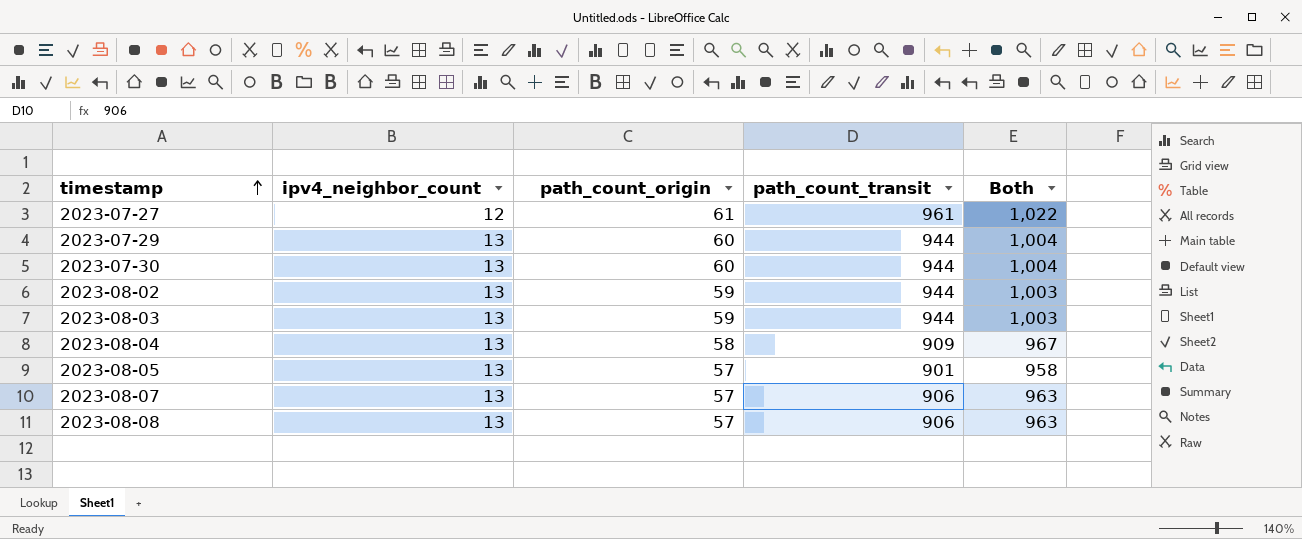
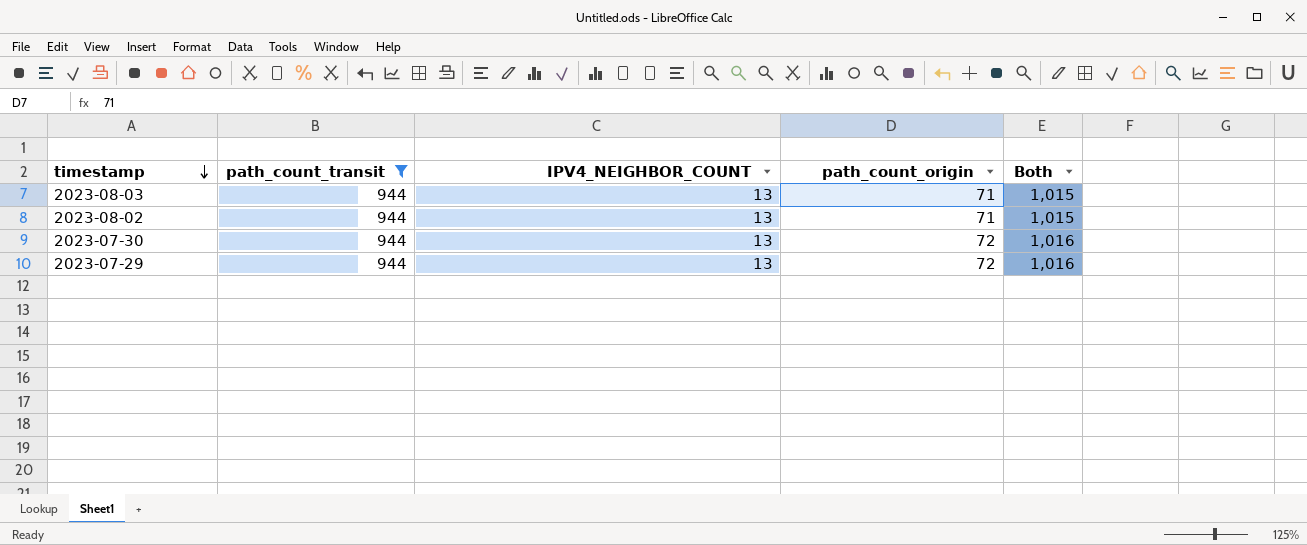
filter: none -> path_count_transit = 944
row order: timestamp ascending -> timestamp descending
column path_count_transit | position: 4 -> 2
column name: ipv4_neighbor_count -> IPV4_NEIGHBOR_COUNT
2023-08-03 | path_count_origin: 59 -> 71
2023-08-03 | Both: 1,003 -> 1,015
2023-08-02 | path_count_origin: 59 -> 71
2023-08-02 | Both: 1,003 -> 1,015
2023-07-30 | path_count_origin: 60 -> 72
2023-07-30 | Both: 1,004 -> 1,016
2023-07-29 | path_count_origin: 60 -> 72
2023-07-29 | Both: 1,004 -> 1,016

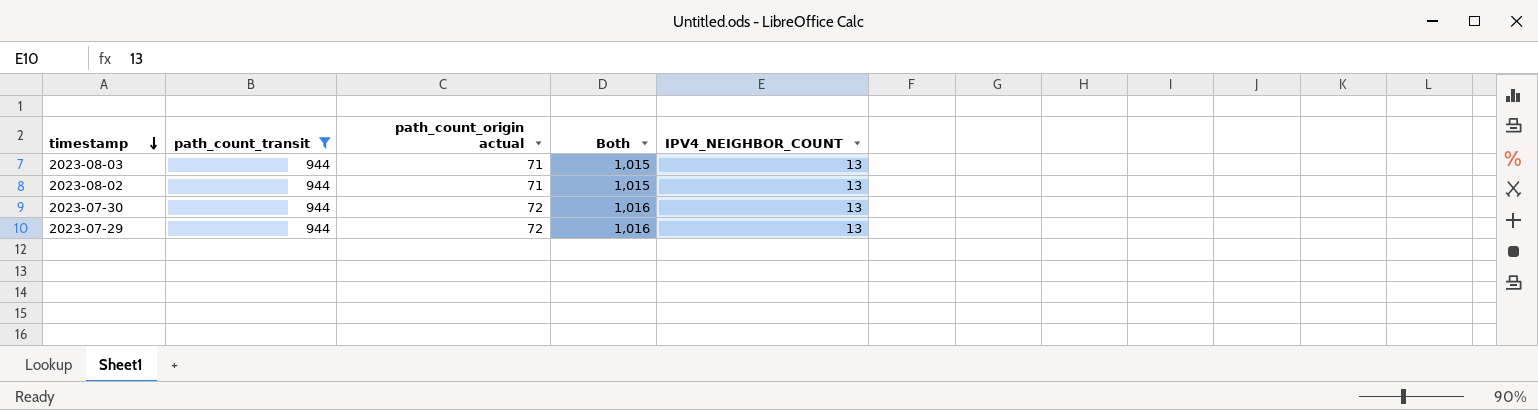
column name: path_count_origin -> path_count_origin actual
column IPV4_NEIGHBOR_COUNT | position: 3 -> 5

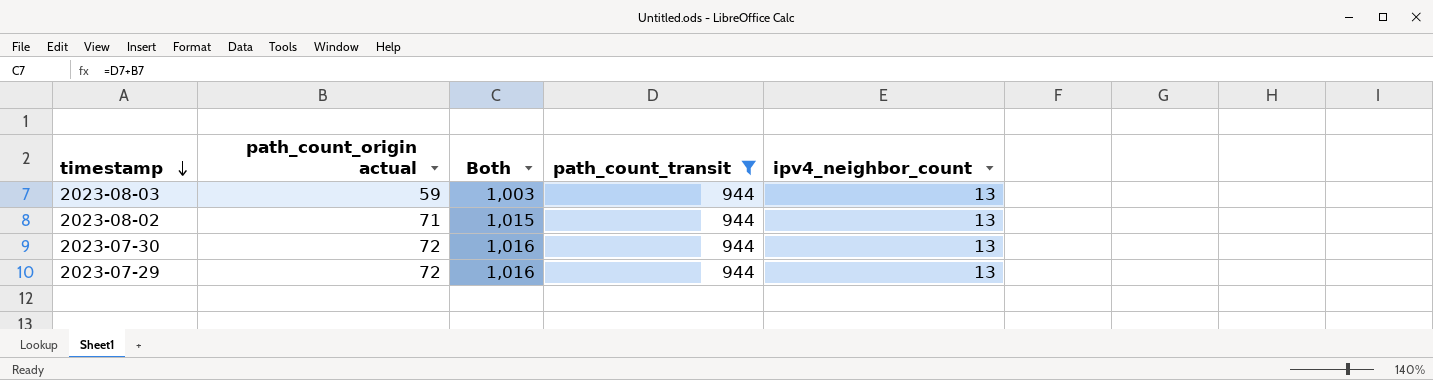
column path_count_transit | position: 2 -> 4
column name: IPV4_NEIGHBOR_COUNT -> ipv4_neighbor_count
2023-08-03 | path_count_origin actual: 71 -> 59
2023-08-03 | Both: 1,015 -> 1,003

